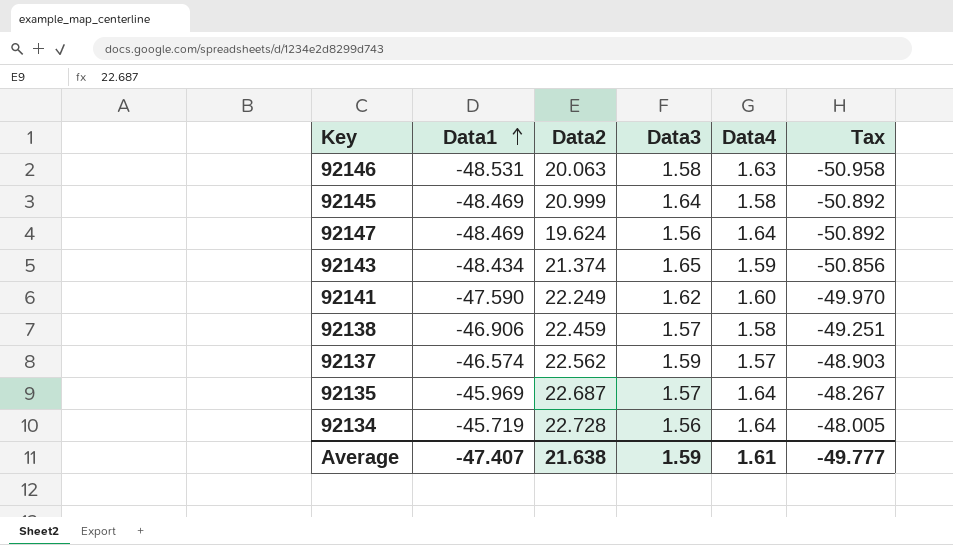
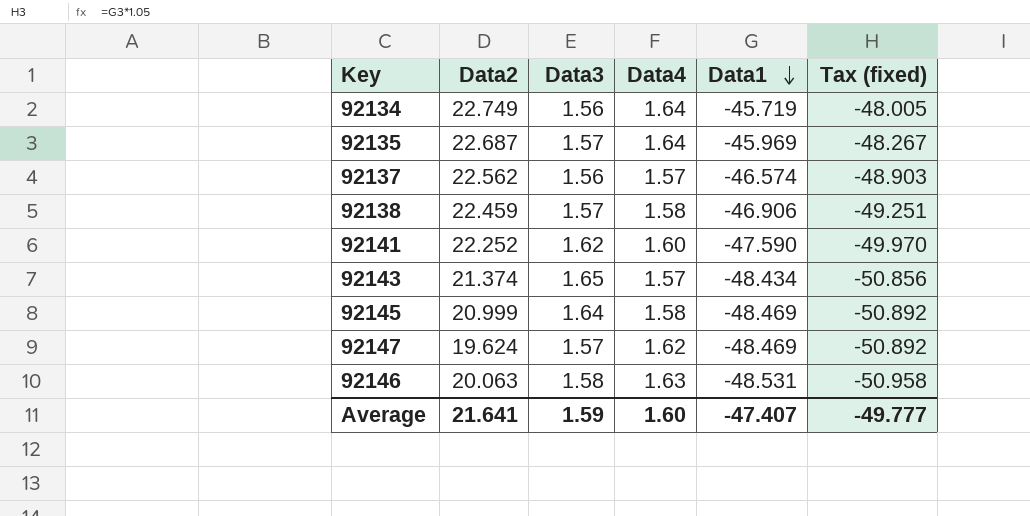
row order: Data1 ascending -> Data1 descending
column Data1 | position: 2 -> 5
column name: Tax -> Tax (fixed)
92134 | Data2: 22.728 -> 22.749
92137 | Data3: 1.59 -> 1.56
92141 | Data2: 22.249 -> 22.252
92143 | Data4: 1.59 -> 1.57
92147 | Data3: 1.56 -> 1.57
92147 | Data4: 1.64 -> 1.62
Average | Data2: 21.638 -> 21.641
Average | Data4: 1.61 -> 1.60

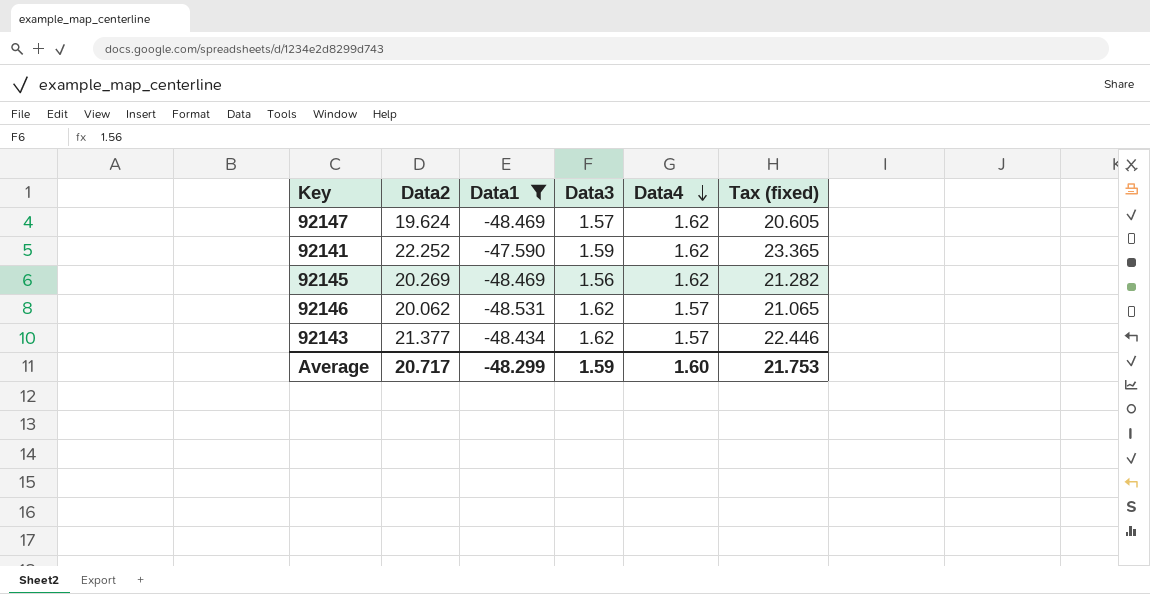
filter: none -> Data1 <= -47.590
row order: Data1 descending -> Data4 descending
column Data1 | position: 5 -> 3
column Tax (fixed) | formula: [Data1] * 1.05 -> [Data2] * 1.05
92141 | Data3: 1.62 -> 1.59
92141 | Data4: 1.60 -> 1.62
92145 | Data2: 20.999 -> 20.269
92145 | Data3: 1.64 -> 1.56
92145 | Data4: 1.58 -> 1.62
92146 | Data2: 20.063 -> 20.062
92146 | Data3: 1.58 -> 1.62
92146 | Data4: 1.63 -> 1.57
92143 | Data2: 21.374 -> 21.377
92143 | Data3: 1.65 -> 1.62
Average | Data2: 21.641 -> 20.717
Average | Data1: -47.407 -> -48.299
Average | Tax (fixed): -49.777 -> 21.753

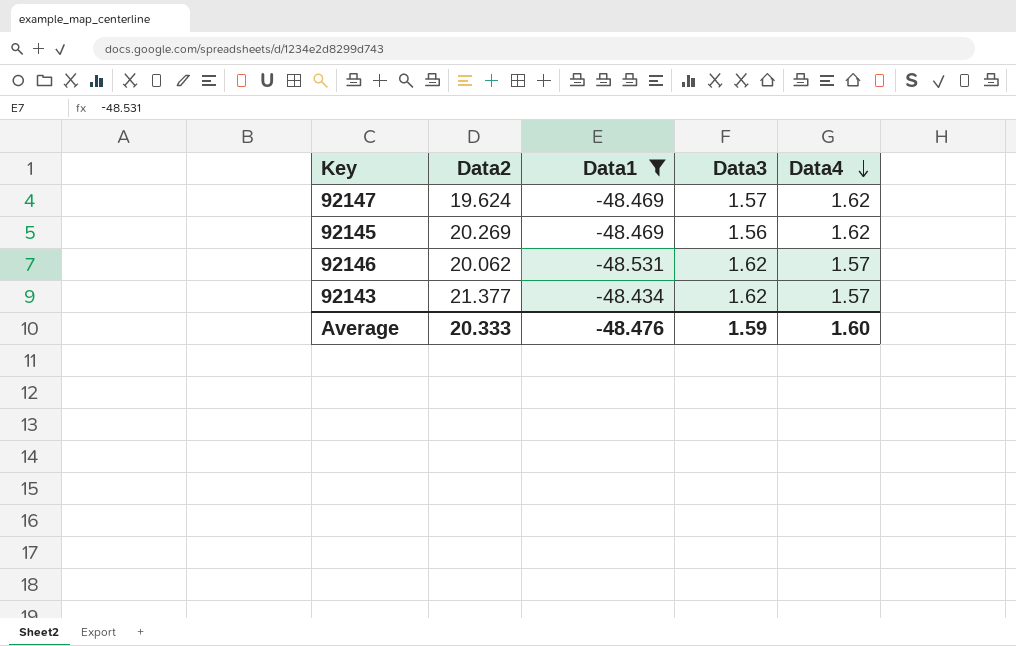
column Tax (fixed) | formula: [Data2] * 1.05 -> none
row 92141: 22.252 | -47.590 | 1.59 | 1.62 | 23.365 -> none
Average | Data2: 20.717 -> 20.333
Average | Data1: -48.299 -> -48.476

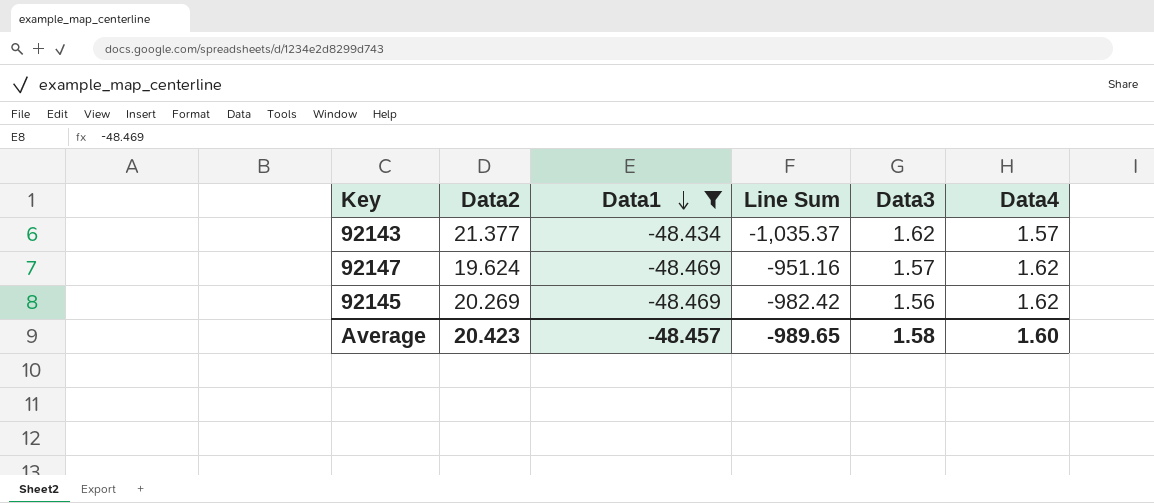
row order: Data4 descending -> Data1 descending
column Line Sum | formula: none -> [Data2] * [Data1]
row 92146: 20.062 | -48.531 | 1.62 | 1.57 -> none
Average | Data2: 20.333 -> 20.423
Average | Data1: -48.476 -> -48.457
Average | Data3: 1.59 -> 1.58

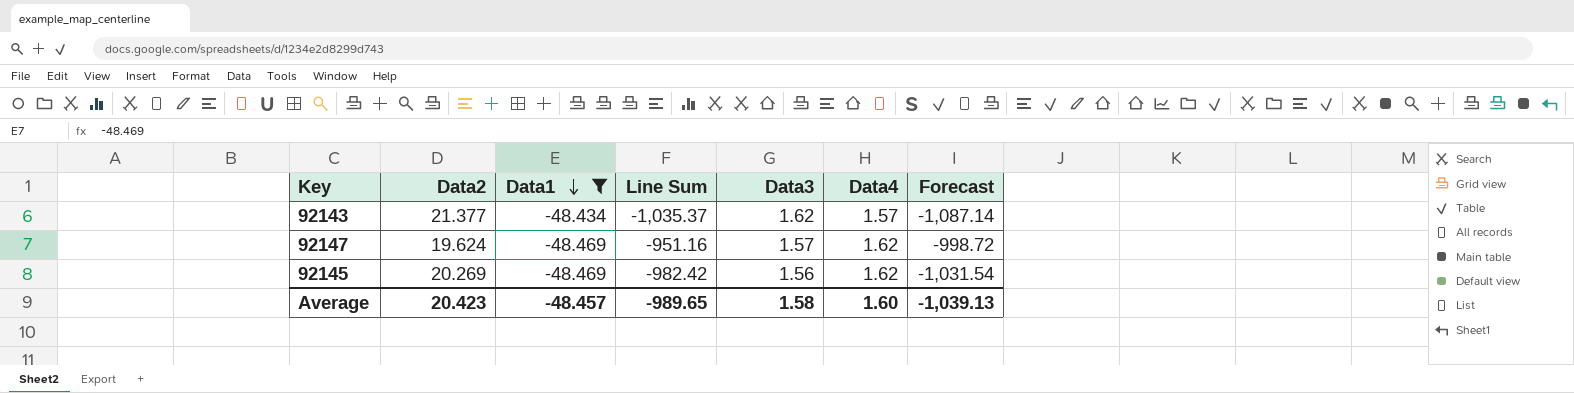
column Forecast | formula: none -> [Line Sum] * 1.05

